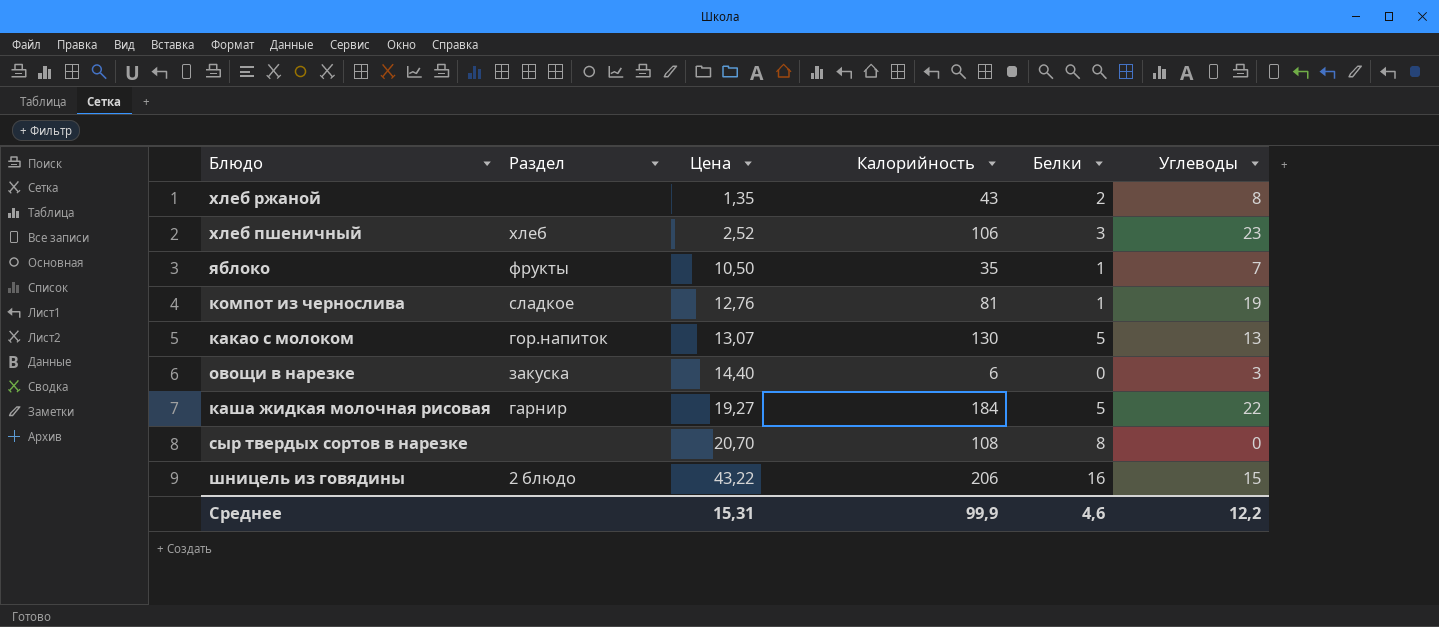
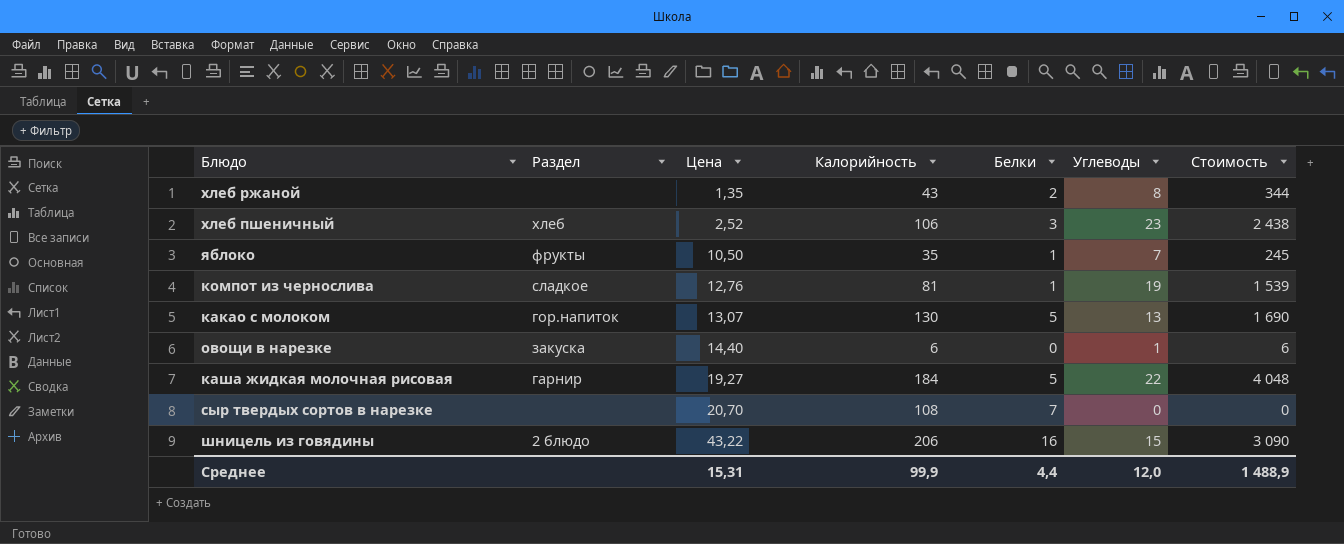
column Стоимость | formula: none -> [Калорийность] * [Углеводы]
овощи в нарезке | Углеводы: 3 -> 1
сыр твердых сортов в нарезке | Белки: 8 -> 7
Среднее | Белки: 4,6 -> 4,4
Среднее | Углеводы: 12,2 -> 12,0

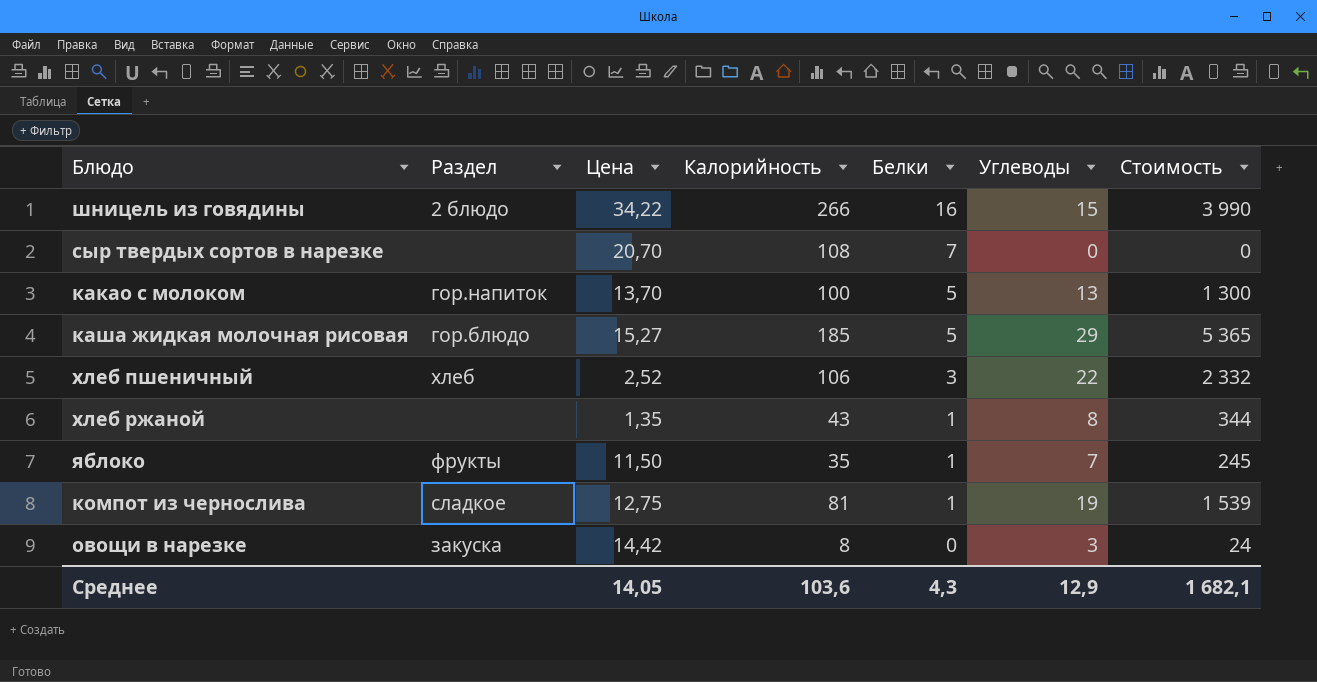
row order: Цена ascending -> Белки descending
шницель из говядины | Цена: 43,22 -> 34,22
шницель из говядины | Калорийность: 206 -> 266
шницель из говядины | Стоимость: 3 090 -> 3 990
какао с молоком | Цена: 13,07 -> 13,70
какао с молоком | Калорийность: 130 -> 100
какао с молоком | Стоимость: 1 690 -> 1 300
каша жидкая молочная рисовая | Раздел: гарнир -> гор.блюдо
каша жидкая молочная рисовая | Цена: 19,27 -> 15,27
каша жидкая молочная рисовая | Калорийность: 184 -> 185
каша жидкая молочная рисовая | Углеводы: 22 -> 29
каша жидкая молочная рисовая | Стоимость: 4 048 -> 5 365
хлеб пшеничный | Углеводы: 23 -> 22
хлеб пшеничный | Стоимость: 2 438 -> 2 332
хлеб ржаной | Белки: 2 -> 1
яблоко | Цена: 10,50 -> 11,50
компот из чернослива | Цена: 12,76 -> 12,75
овощи в нарезке | Цена: 14,40 -> 14,42
овощи в нарезке | Калорийность: 6 -> 8
овощи в нарезке | Углеводы: 1 -> 3
овощи в нарезке | Стоимость: 6 -> 24
Среднее | Цена: 15,31 -> 14,05
Среднее | Калорийность: 99,9 -> 103,6
Среднее | Белки: 4,4 -> 4,3
Среднее | Углеводы: 12,0 -> 12,9
Среднее | Стоимость: 1 488,9 -> 1 682,1

